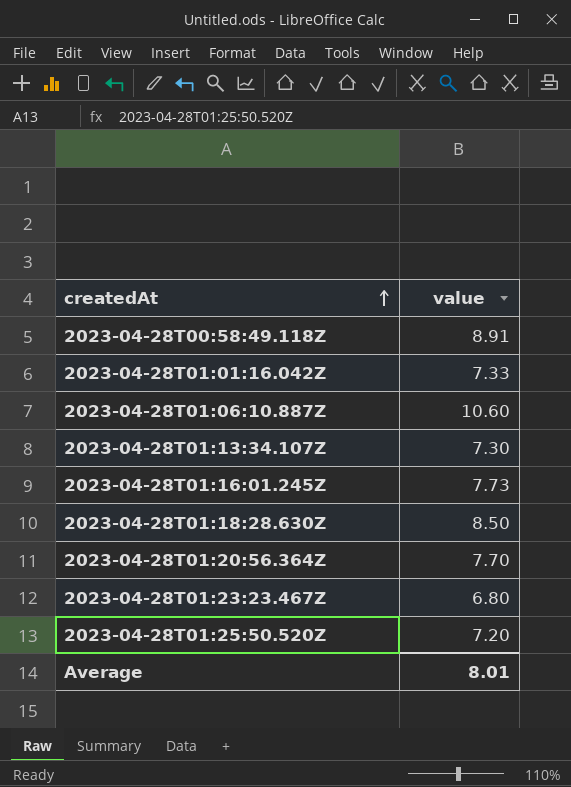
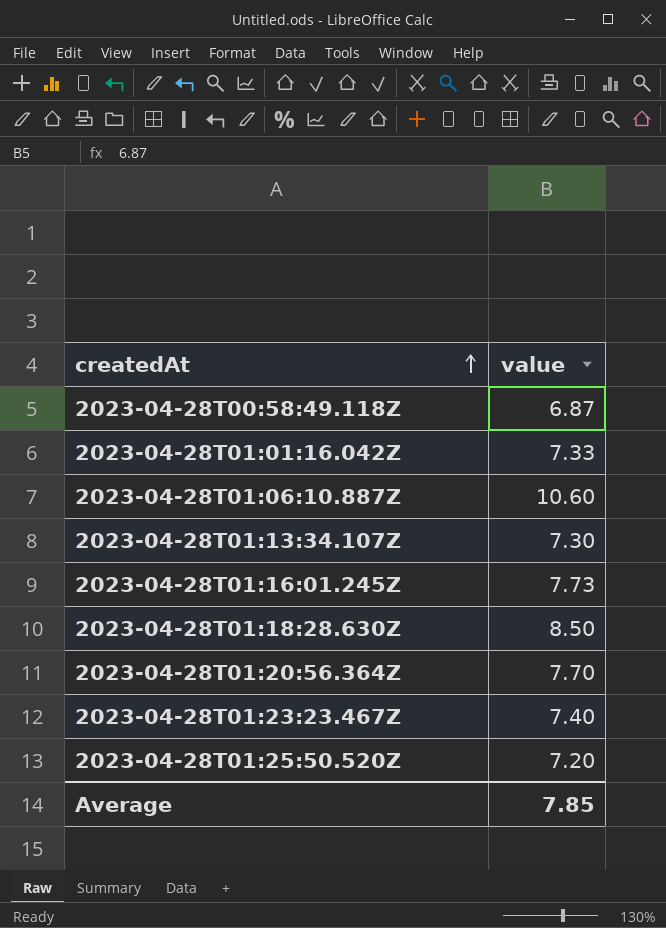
2023-04-28T00:58:49.118Z | value: 8.91 -> 6.87
2023-04-28T01:23:23.467Z | value: 6.80 -> 7.40
Average | value: 8.01 -> 7.85

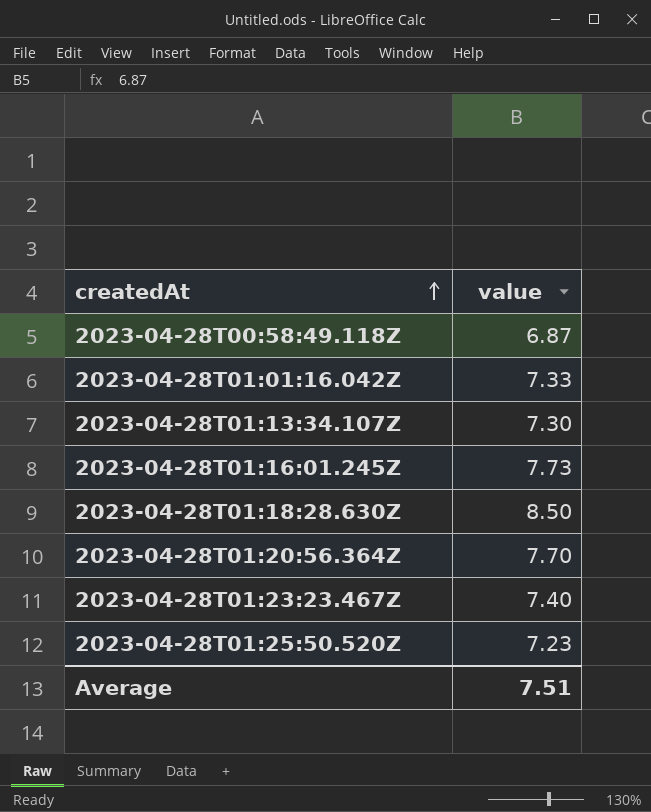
row 2023-04-28T01:06:10.887Z: 10.60 -> none
2023-04-28T01:25:50.520Z | value: 7.20 -> 7.23
Average | value: 7.85 -> 7.51

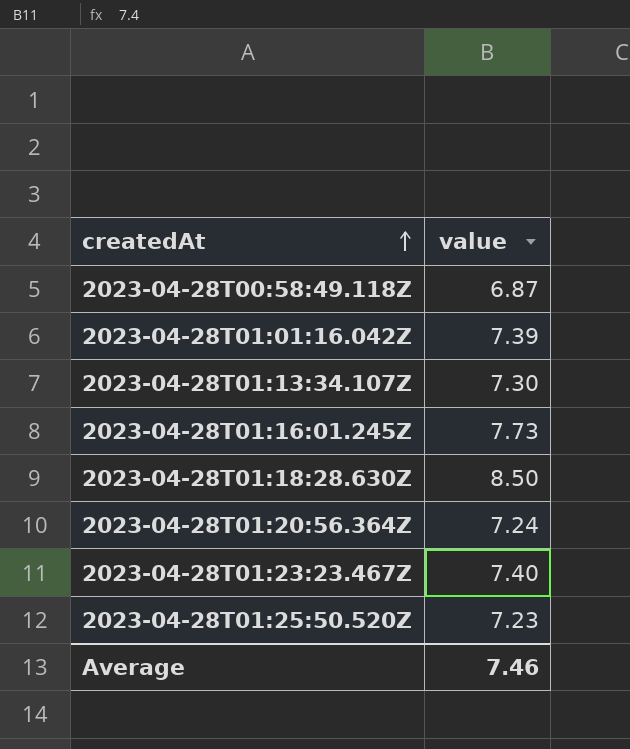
2023-04-28T01:01:16.042Z | value: 7.33 -> 7.39
2023-04-28T01:20:56.364Z | value: 7.70 -> 7.24
Average | value: 7.51 -> 7.46

